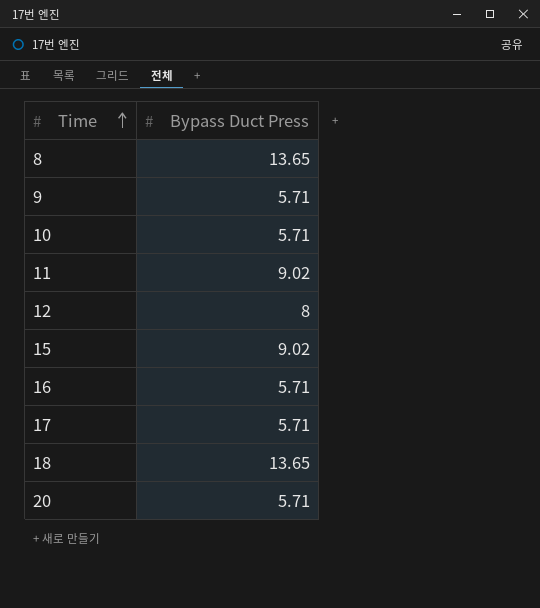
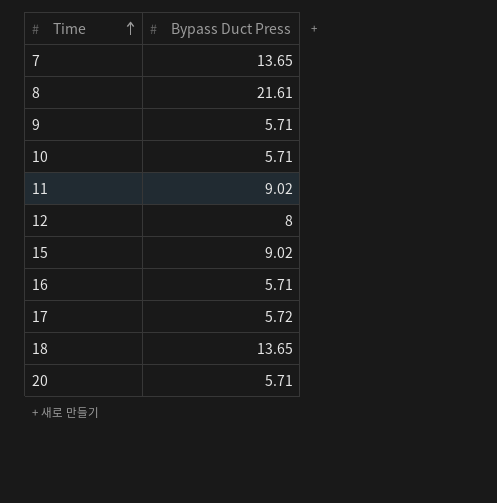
row 7: none -> 13.65
8 | Bypass Duct Press: 13.65 -> 21.61
17 | Bypass Duct Press: 5.71 -> 5.72

